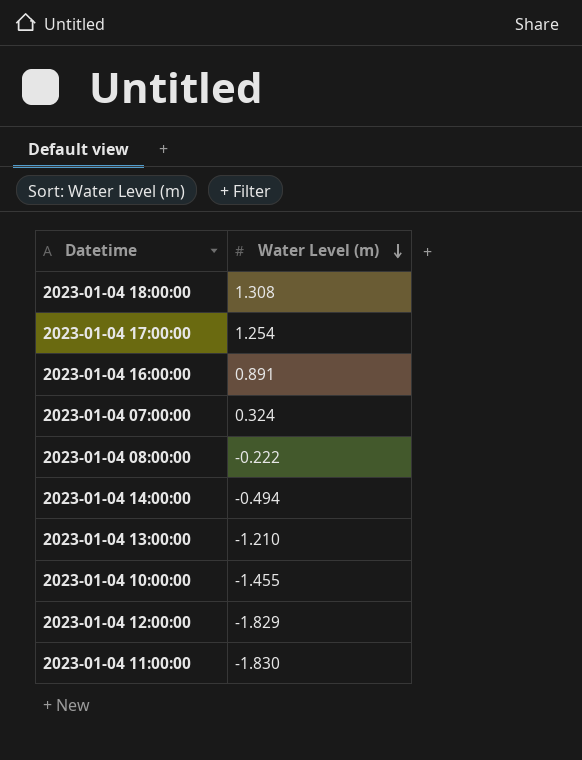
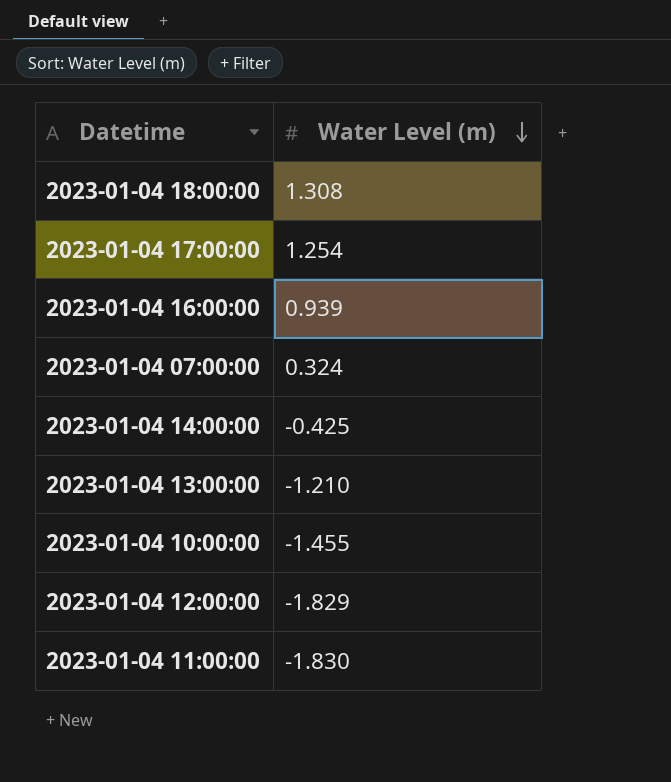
row 2023-01-04 08:00:00: -0.222 -> none
2023-01-04 16:00:00 | Water Level (m): 0.891 -> 0.939
2023-01-04 14:00:00 | Water Level (m): -0.494 -> -0.425

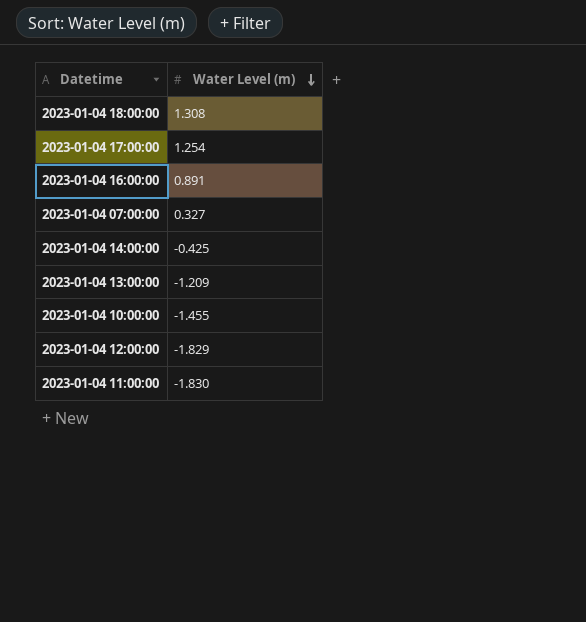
2023-01-04 16:00:00 | Water Level (m): 0.939 -> 0.891
2023-01-04 07:00:00 | Water Level (m): 0.324 -> 0.327
2023-01-04 13:00:00 | Water Level (m): -1.210 -> -1.209

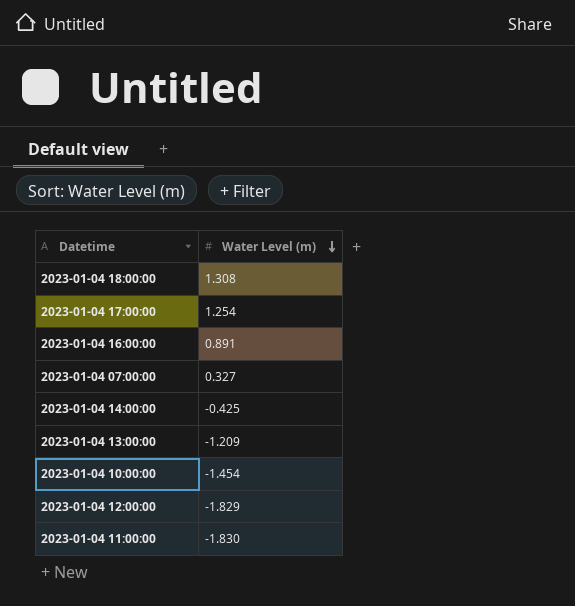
2023-01-04 10:00:00 | Water Level (m): -1.455 -> -1.454

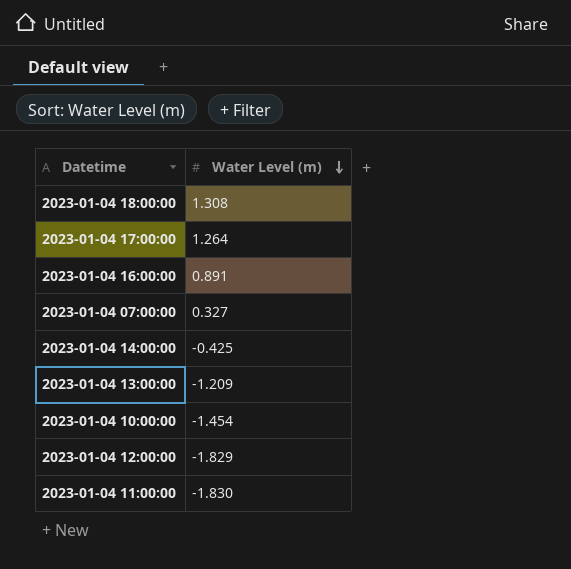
2023-01-04 17:00:00 | Water Level (m): 1.254 -> 1.264

